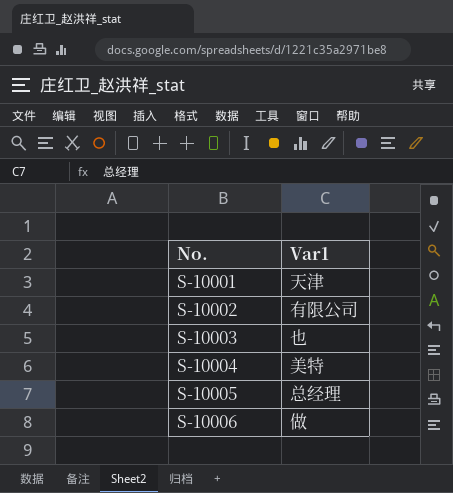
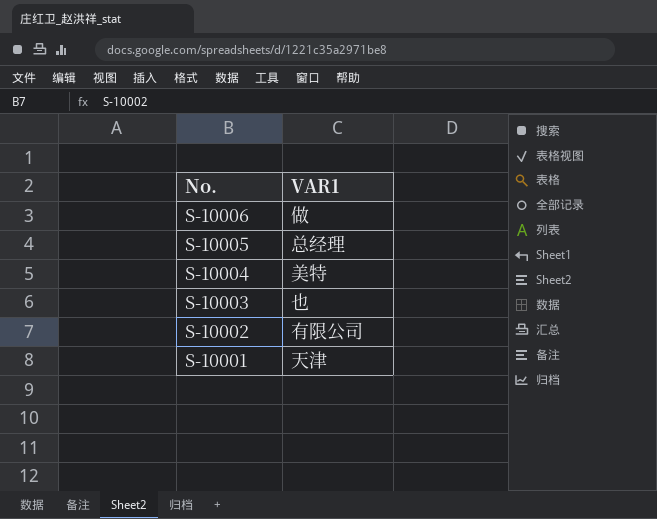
row order: No. ascending -> No. descending
column name: Var1 -> VAR1

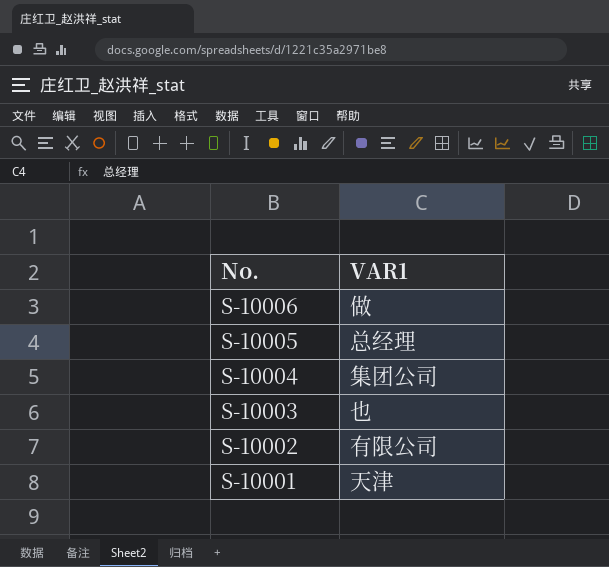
S-10004 | VAR1: 美特 -> 集团公司

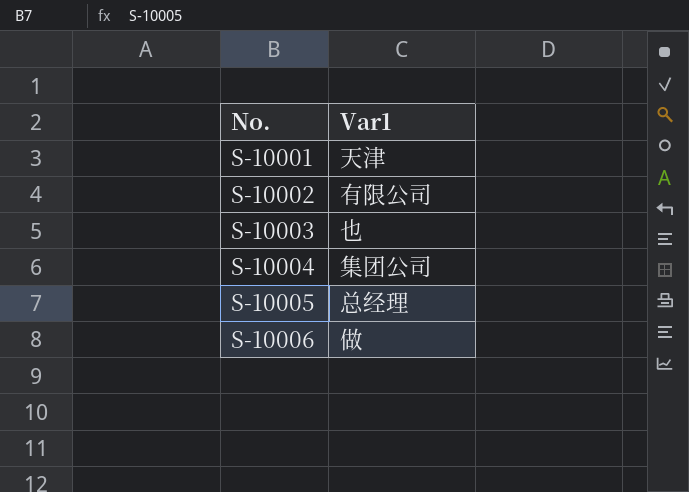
row order: No. descending -> No. ascending
column name: VAR1 -> Var1

